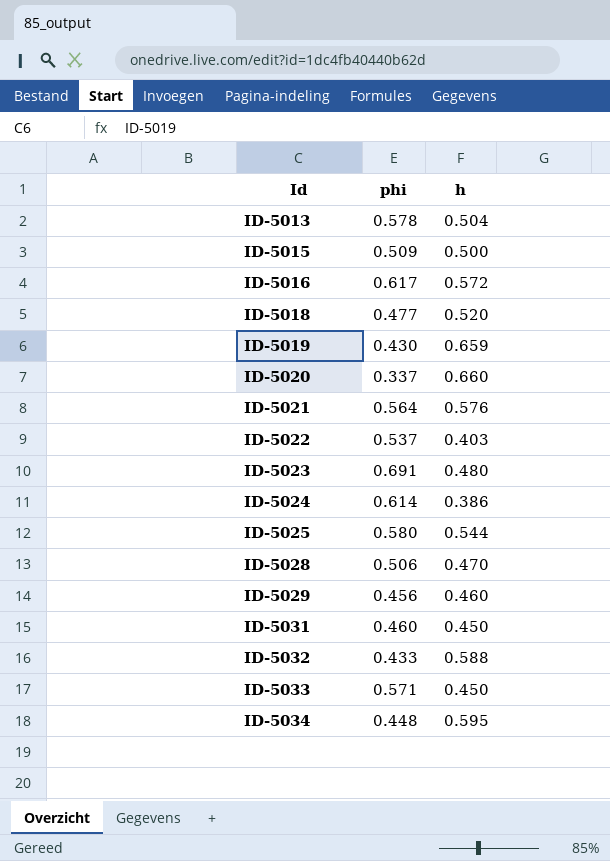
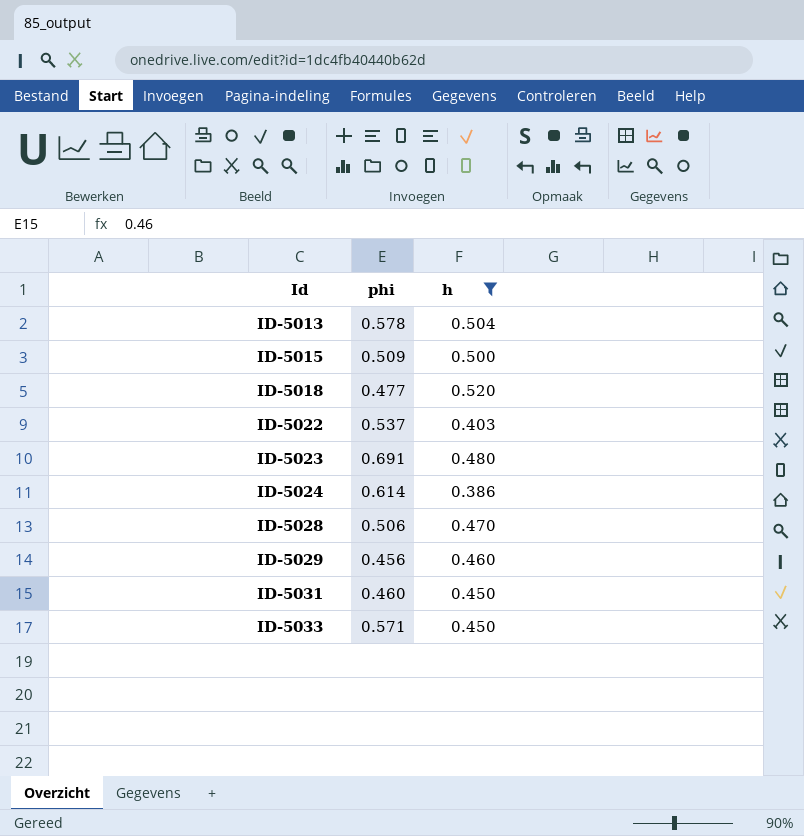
filter: none -> h <= 0.520

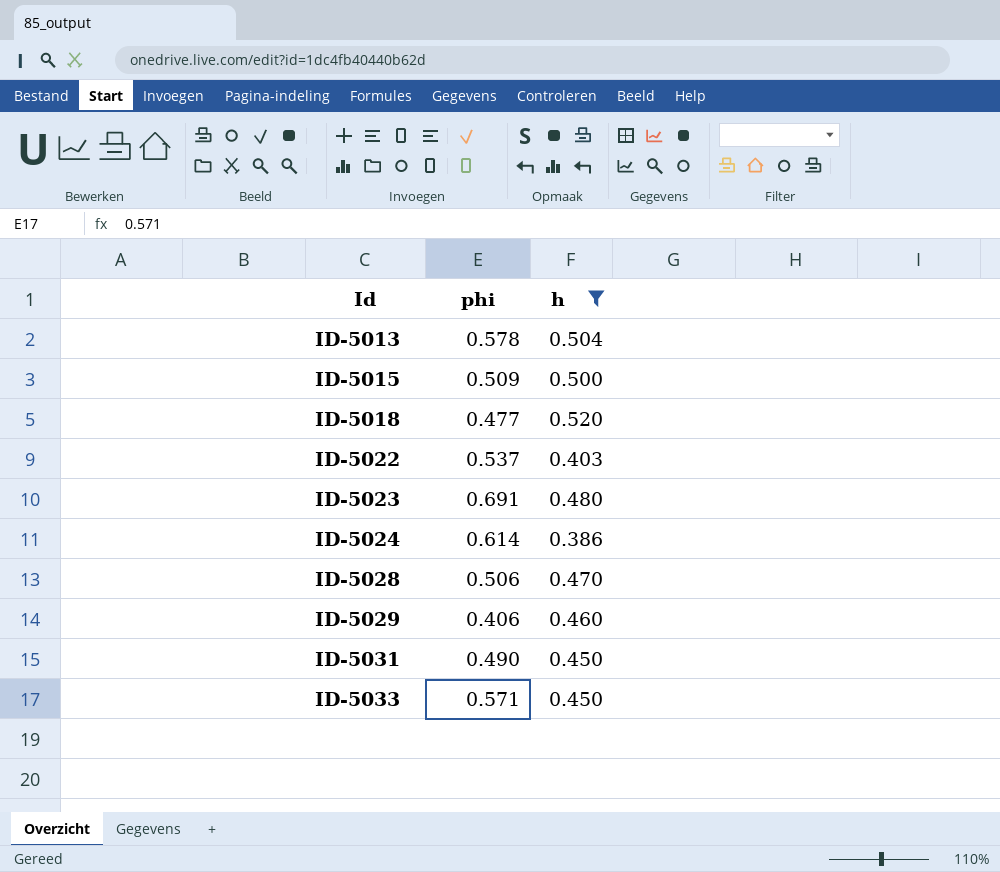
ID-5029 | phi: 0.456 -> 0.406
ID-5031 | phi: 0.460 -> 0.490

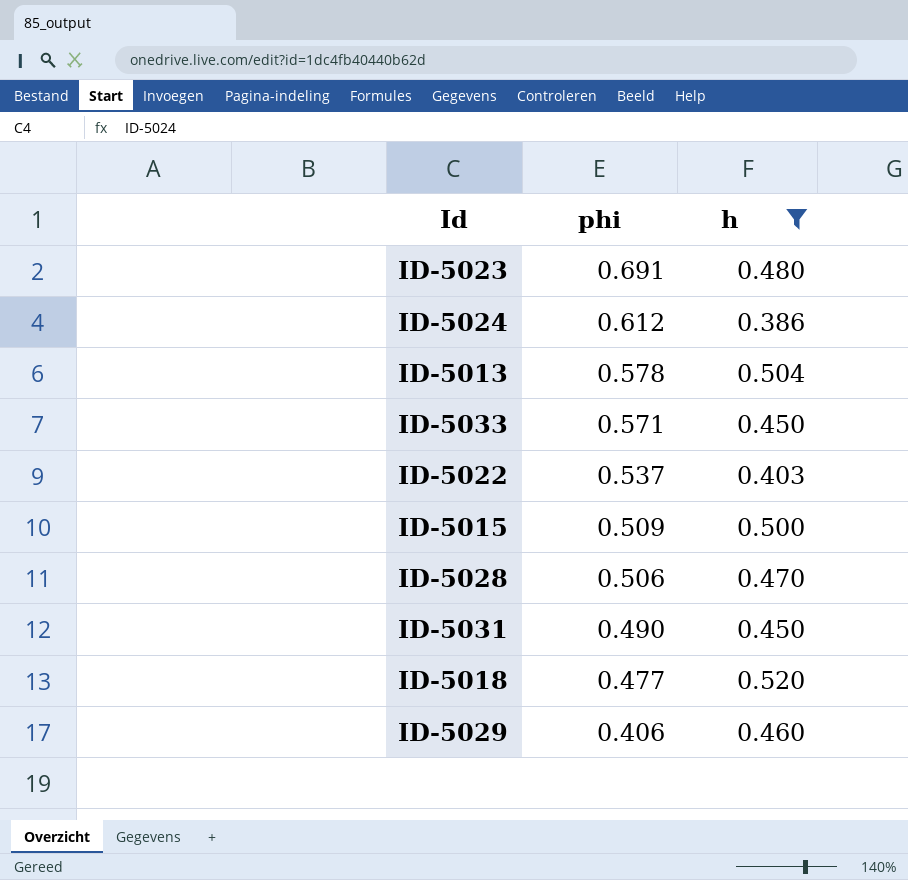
row order: Id ascending -> phi descending
ID-5024 | phi: 0.614 -> 0.612

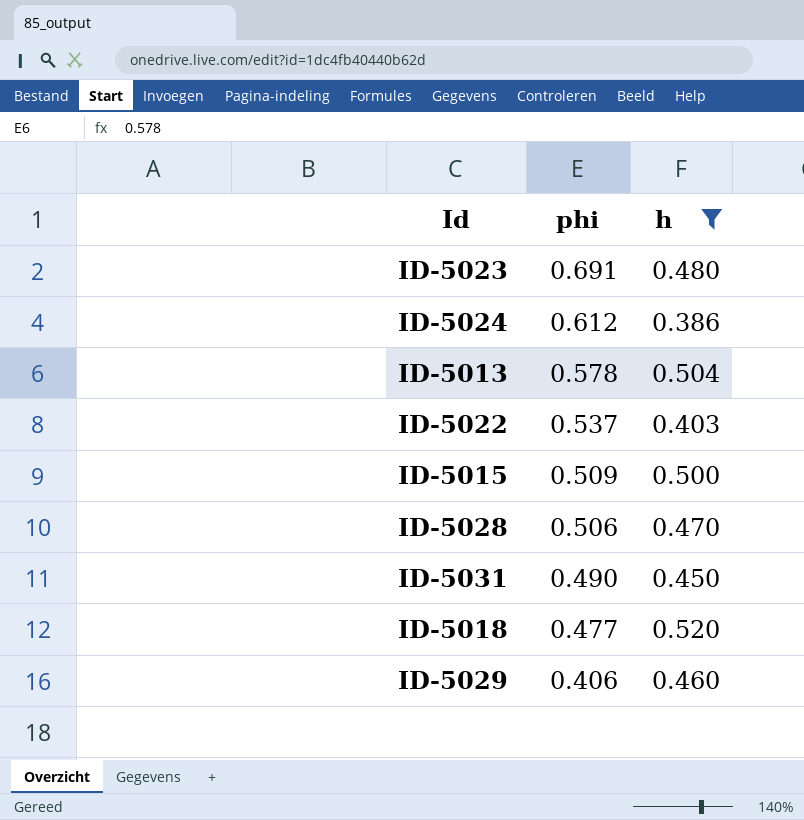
row ID-5033: 0.571 | 0.450 -> none

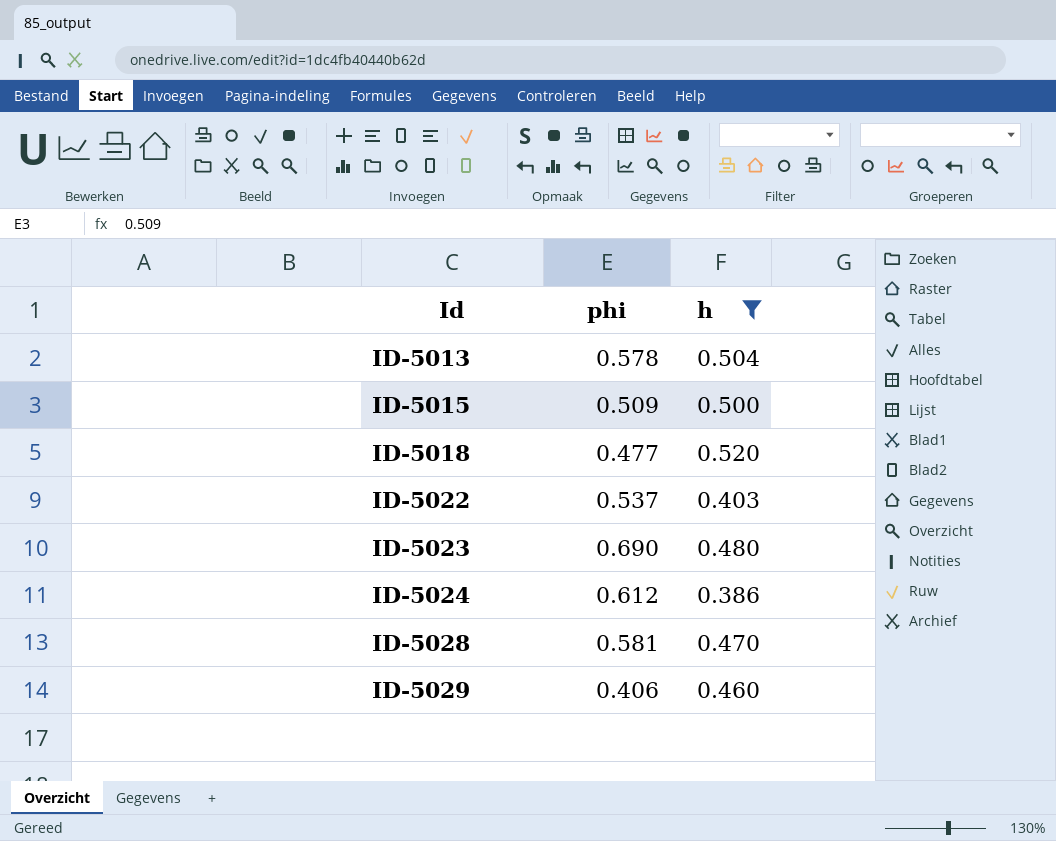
row order: phi descending -> Id ascending
row ID-5031: 0.490 | 0.450 -> none
ID-5023 | phi: 0.691 -> 0.690
ID-5028 | phi: 0.506 -> 0.581

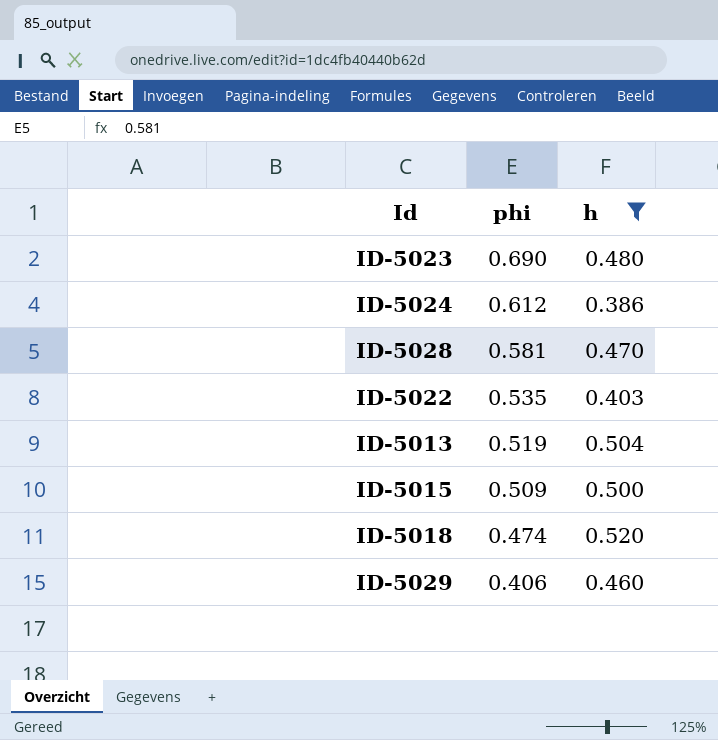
row order: Id ascending -> phi descending
ID-5022 | phi: 0.537 -> 0.535
ID-5013 | phi: 0.578 -> 0.519
ID-5018 | phi: 0.477 -> 0.474

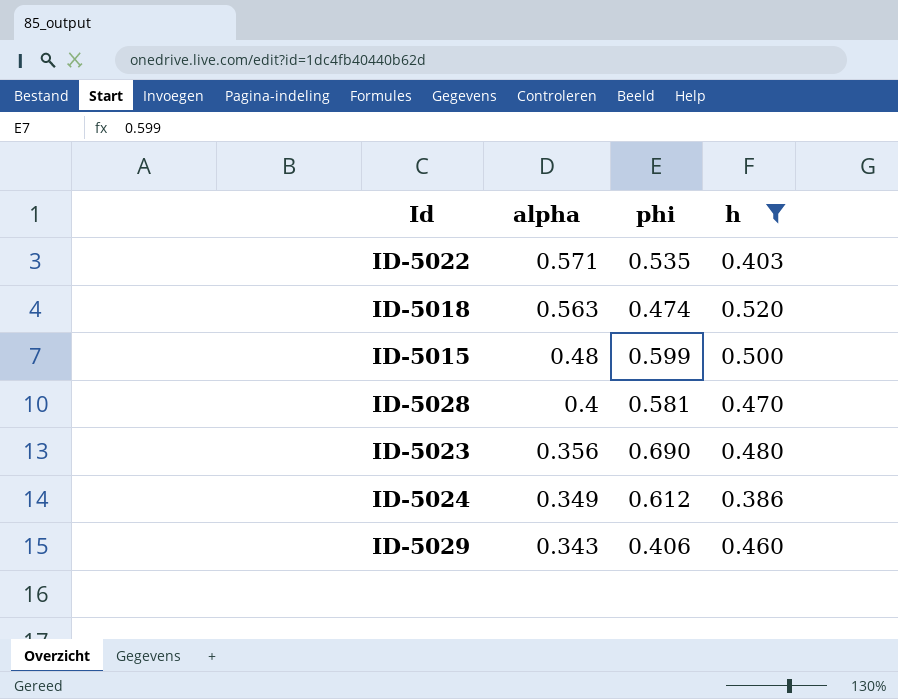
row order: phi descending -> alpha descending
column alpha | position: none -> 2
row ID-5013: 0.519 | 0.504 -> none
ID-5015 | phi: 0.509 -> 0.599

